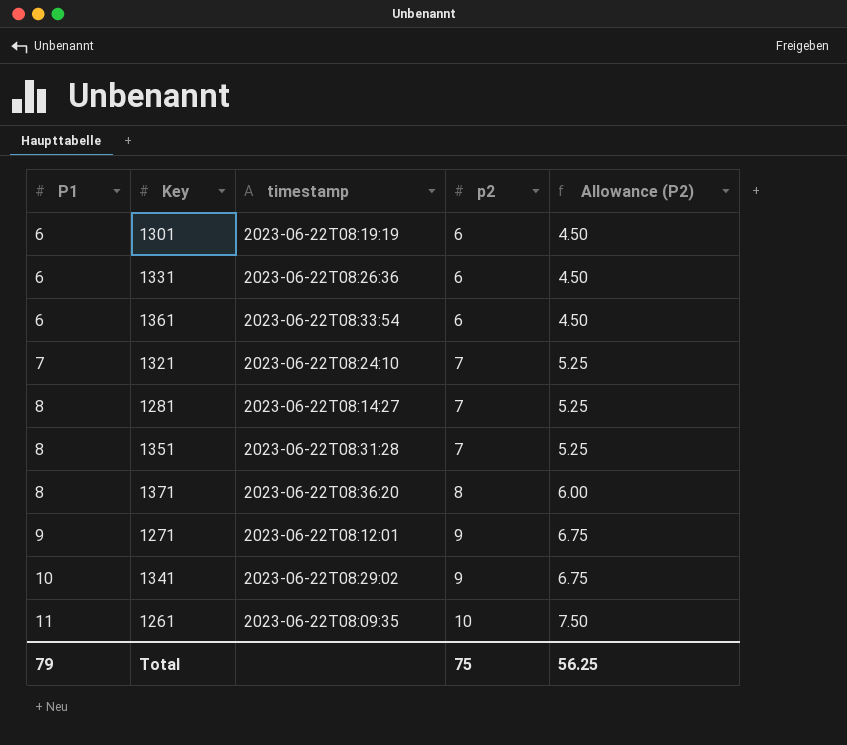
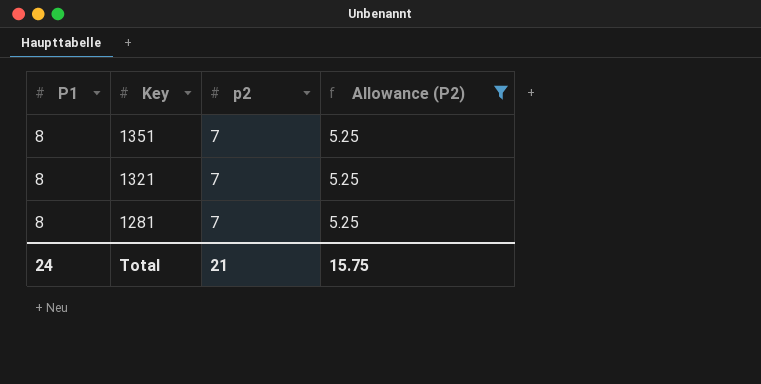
filter: none -> Allowance (P2) = 5.25
row order: P1 ascending -> Key descending
column timestamp | position: 3 -> none
1321 | P1: 7 -> 8
Total | P1: 79 -> 24
Total | p2: 75 -> 21
Total | Allowance (P2): 56.25 -> 15.75

